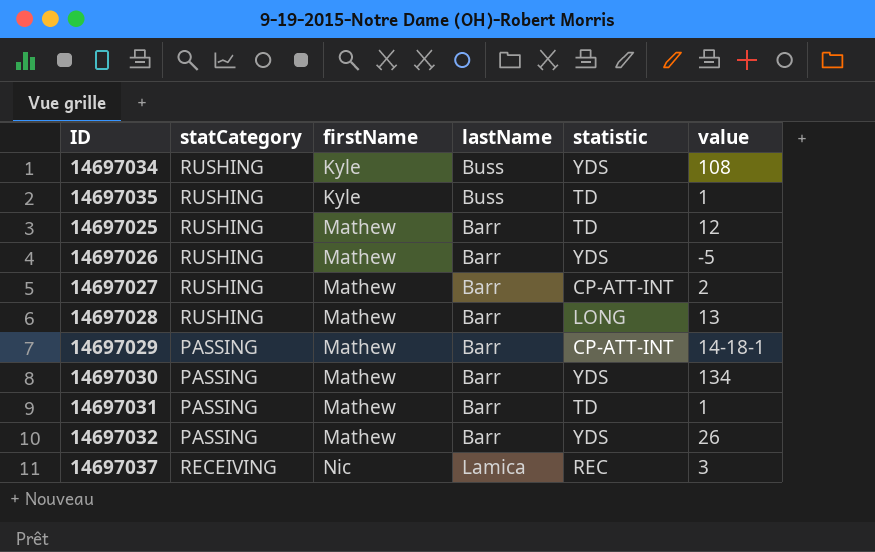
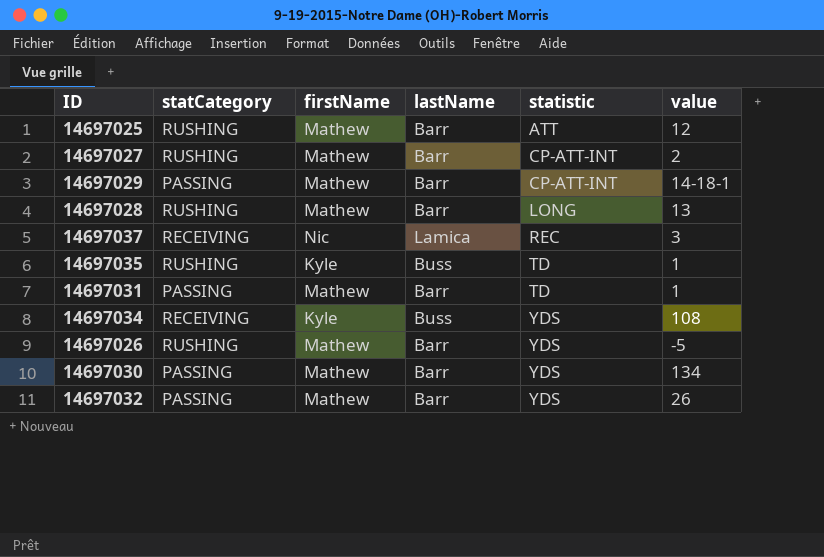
row order: firstName ascending -> statistic ascending
14697025 | statistic: TD -> ATT
14697034 | statCategory: RUSHING -> RECEIVING

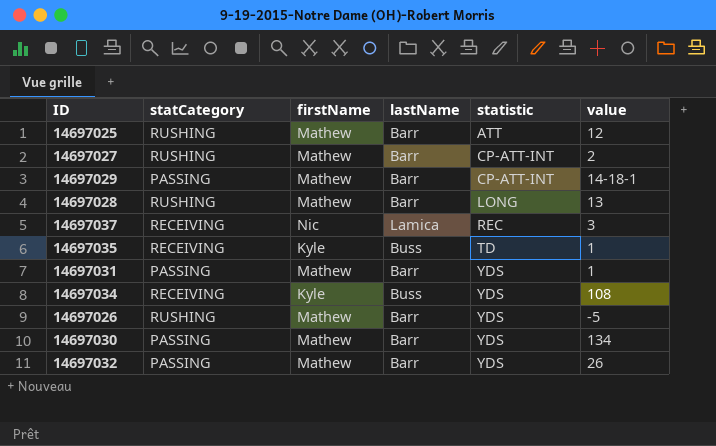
14697035 | statCategory: RUSHING -> RECEIVING
14697031 | statistic: TD -> YDS

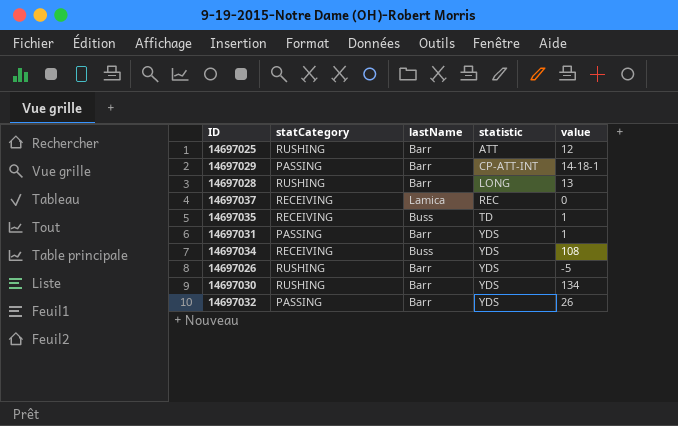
column firstName | position: 3 -> none
row 14697027: RUSHING | Mathew | Barr | CP-ATT-INT | 2 -> none
14697037 | value: 3 -> 0
14697030 | statCategory: PASSING -> RUSHING

